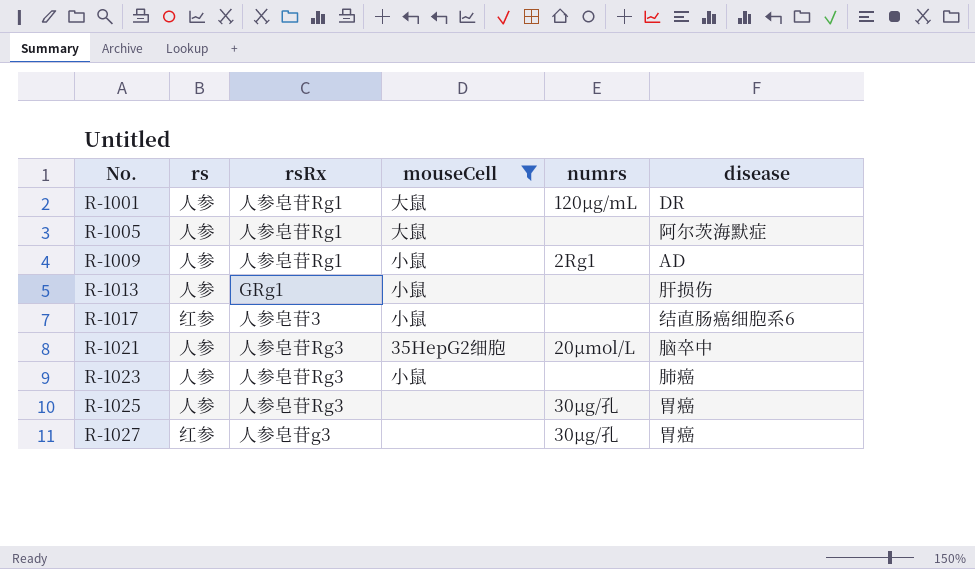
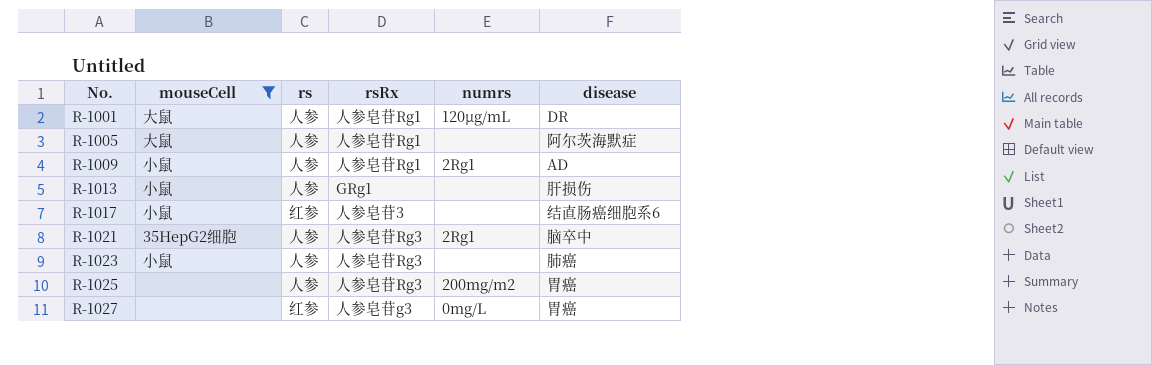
column mouseCell | position: 4 -> 2
R-1021 | numrs: 20μmol/L -> 2Rg1
R-1025 | numrs: 30μg/孔 -> 200mg/m2
R-1027 | numrs: 30μg/孔 -> 0mg/L

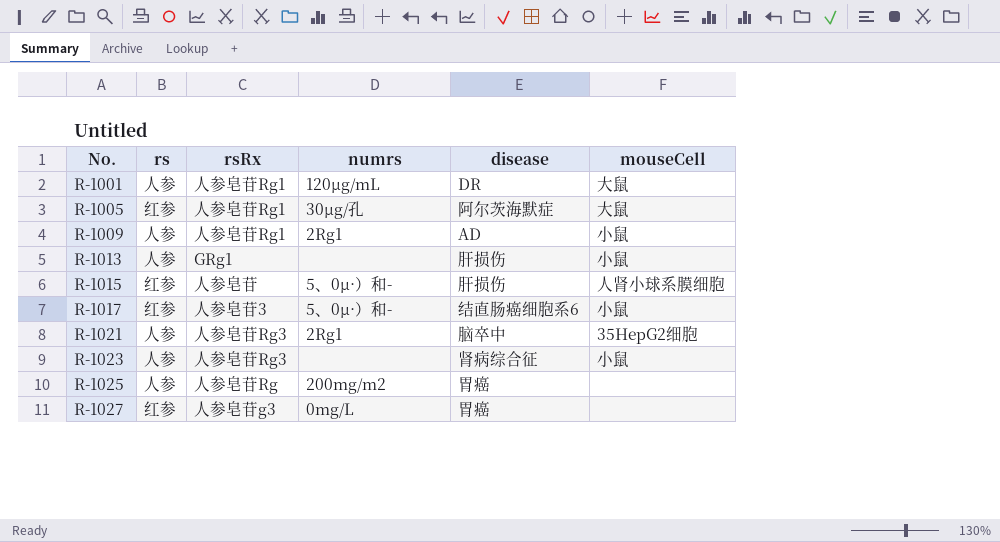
filter: mouseCell != 人肾小球系膜细胞 -> none
column mouseCell | position: 2 -> 6
R-1005 | rs: 人参 -> 红参
R-1005 | numrs: none -> 30μg/孔
R-1017 | numrs: none -> 5、0μ·）和-
R-1023 | disease: 肺癌 -> 肾病综合征
R-1025 | rsRx: 人参皂苷Rg3 -> 人参皂苷Rg

